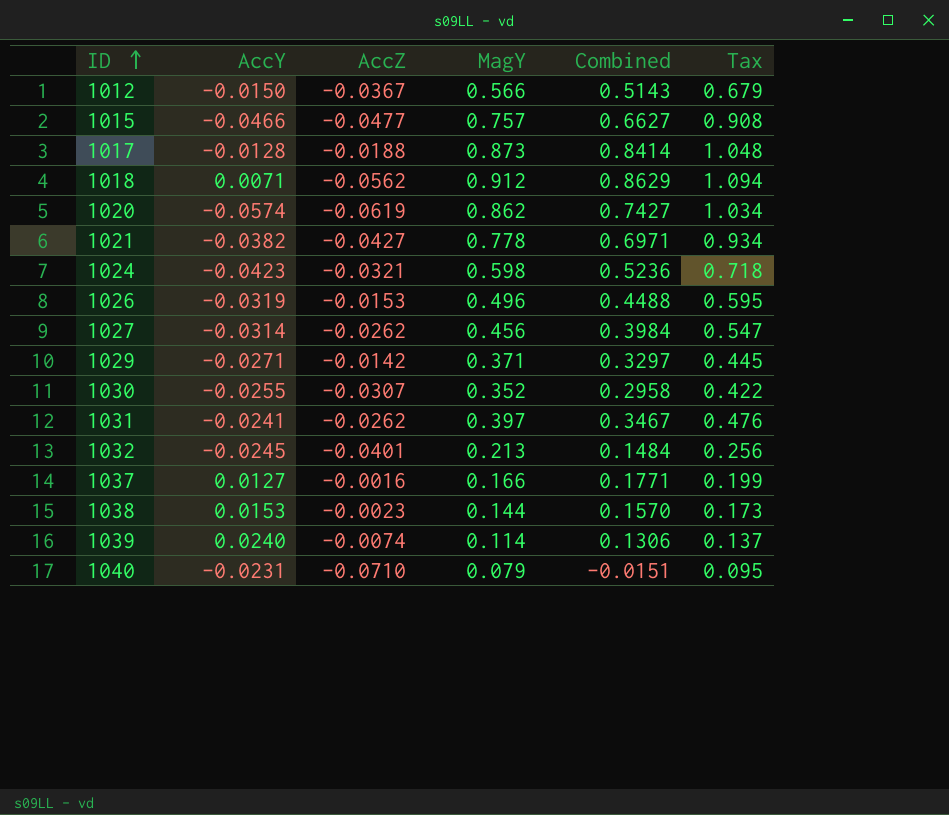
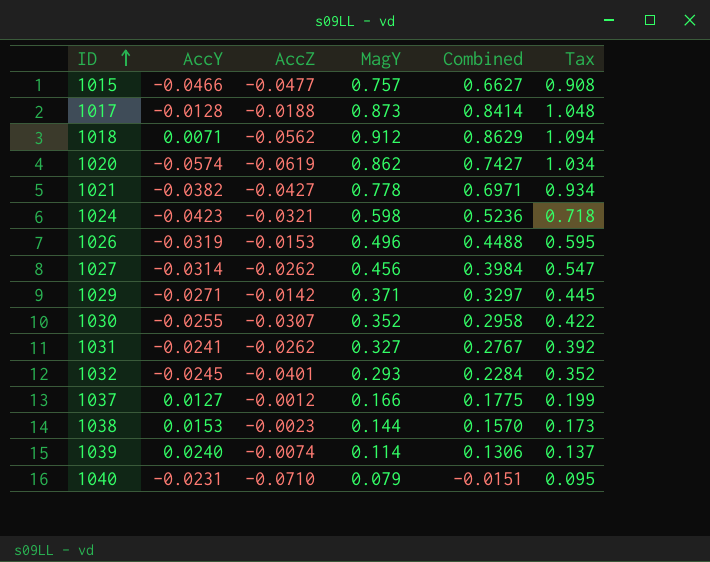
row 1012: -0.0150 | -0.0367 | 0.566 | 0.5143 | 0.679 -> none
1031 | MagY: 0.397 -> 0.327
1031 | Combined: 0.3467 -> 0.2767
1031 | Tax: 0.476 -> 0.392
1032 | MagY: 0.213 -> 0.293
1032 | Combined: 0.1484 -> 0.2284
1032 | Tax: 0.256 -> 0.352
1037 | AccZ: -0.0016 -> -0.0012
1037 | Combined: 0.1771 -> 0.1775

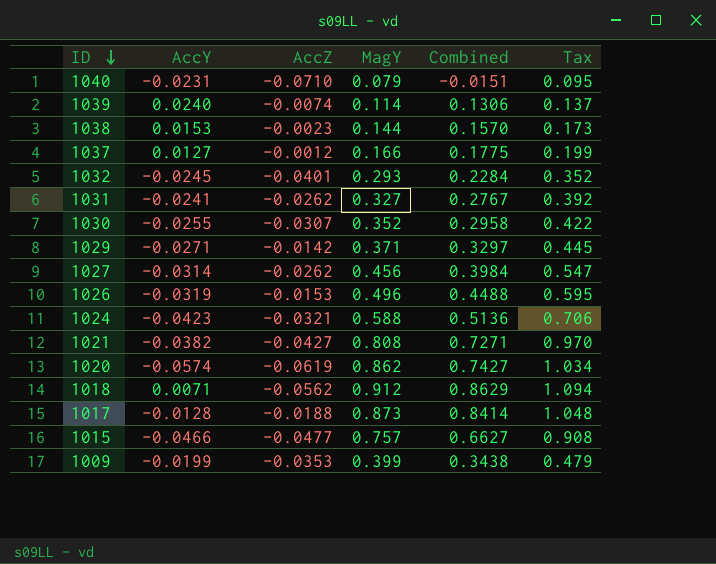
row order: ID ascending -> ID descending
1024 | MagY: 0.598 -> 0.588
1024 | Combined: 0.5236 -> 0.5136
1024 | Tax: 0.718 -> 0.706
1021 | MagY: 0.778 -> 0.808
1021 | Combined: 0.6971 -> 0.7271
1021 | Tax: 0.934 -> 0.970
row 1009: none -> -0.0199 | -0.0353 | 0.399 | 0.3438 | 0.479

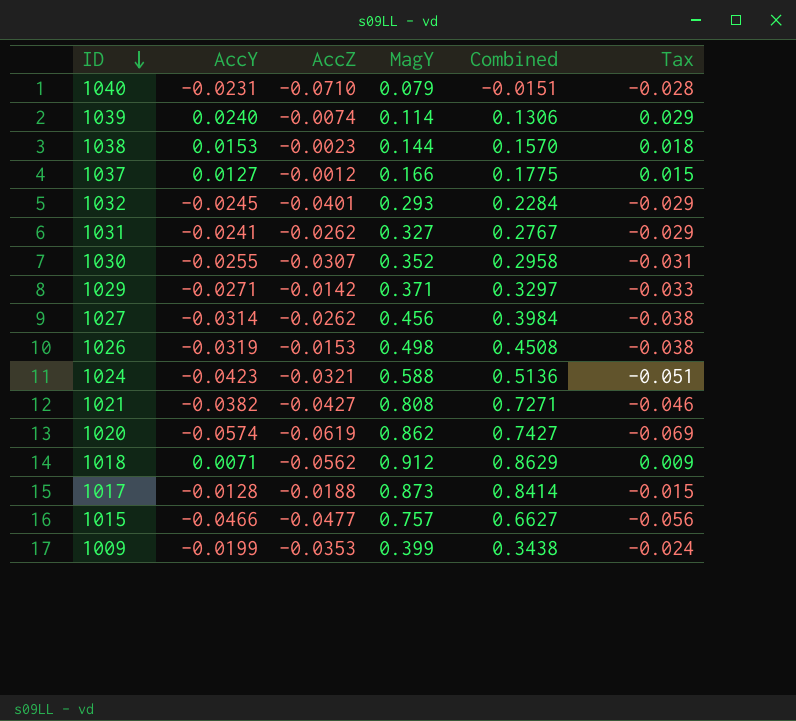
column Tax | formula: [MagY] * 1.2 -> [AccY] * 1.2
1026 | MagY: 0.496 -> 0.498
1026 | Combined: 0.4488 -> 0.4508

